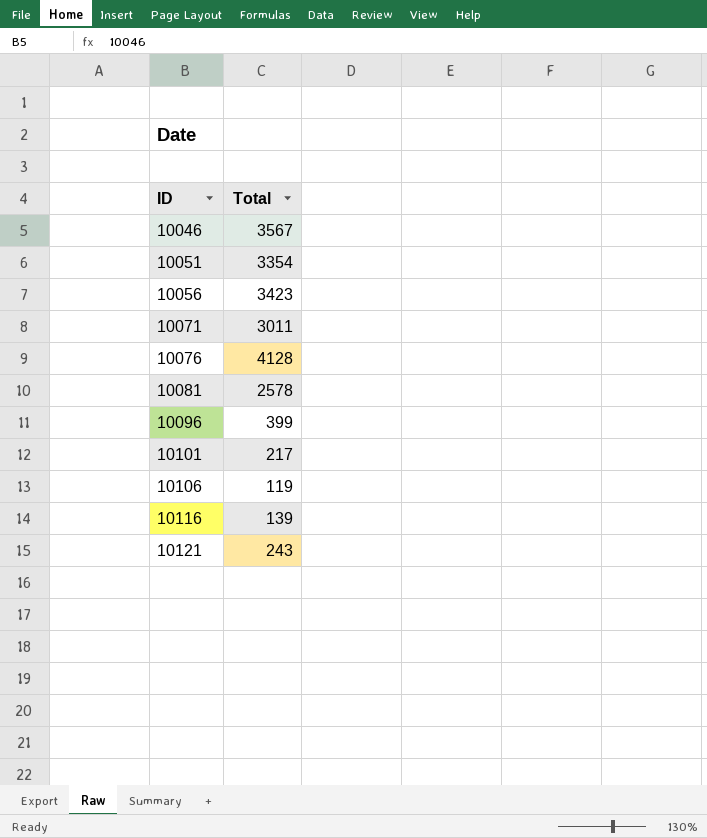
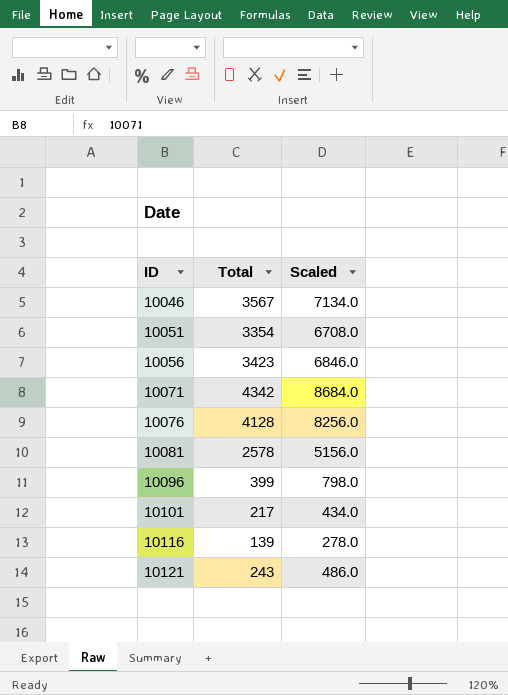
column Scaled | formula: none -> [Total] * 2
row 10106: 119 -> none
10071 | Total: 3011 -> 4342

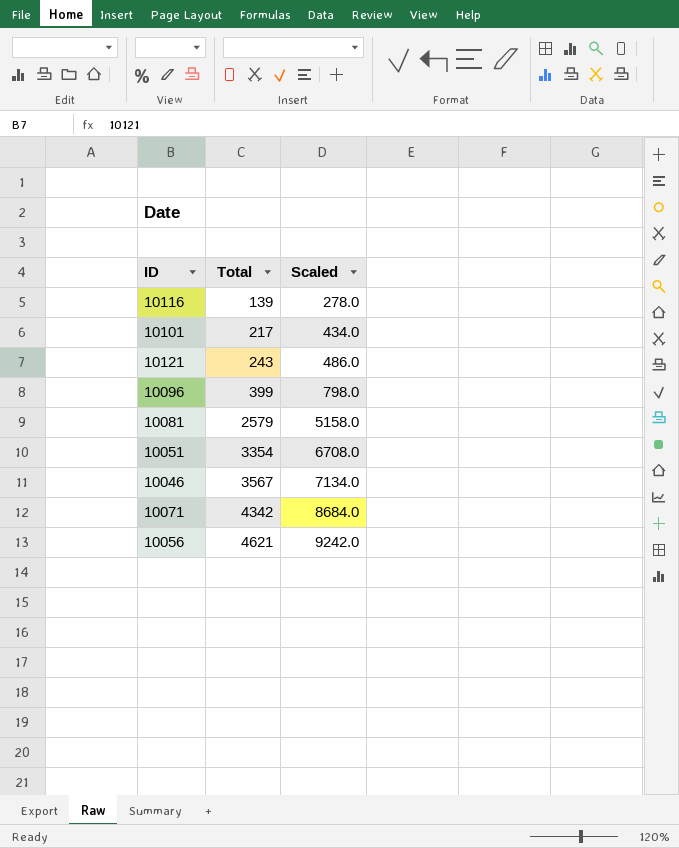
row order: ID ascending -> Total ascending
row 10076: 4128 | 8256.0 -> none
10081 | Total: 2578 -> 2579
10081 | Scaled: 5156.0 -> 5158.0
10056 | Total: 3423 -> 4621
10056 | Scaled: 6846.0 -> 9242.0

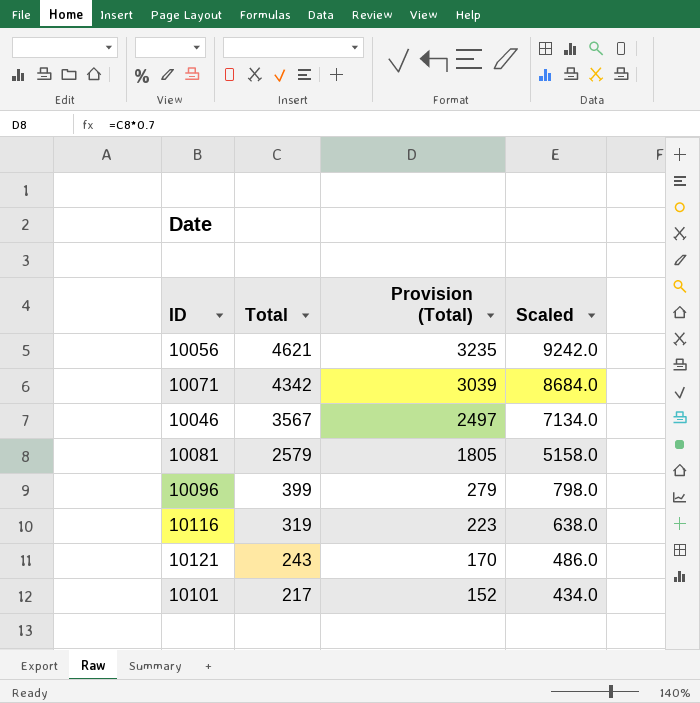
row order: Total ascending -> Total descending
column Provision (Total) | formula: none -> [Total] * 0.7
row 10051: 3354 | 6708.0 -> none
10116 | Total: 139 -> 319
10116 | Scaled: 278.0 -> 638.0

